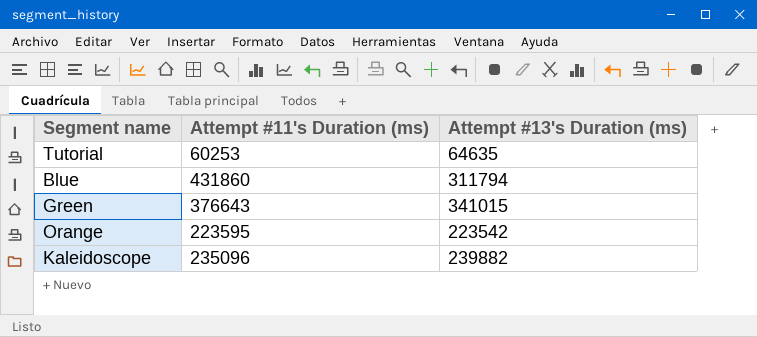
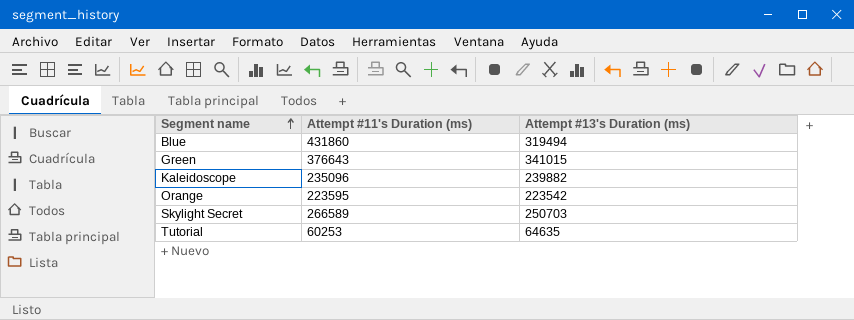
row order: none -> Segment name ascending
Blue | Attempt #13's Duration (ms): 311794 -> 319494
row Skylight Secret: none -> 266589 | 250703

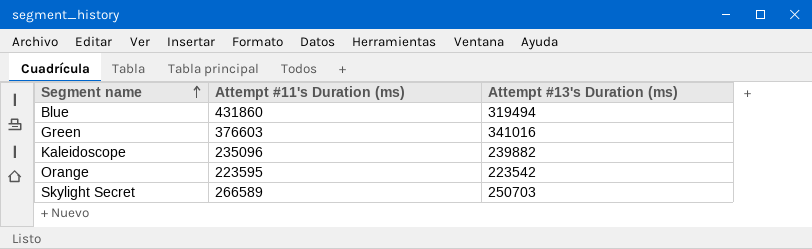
row Tutorial: 60253 | 64635 -> none
Green | Attempt #11's Duration (ms): 376643 -> 376603
Green | Attempt #13's Duration (ms): 341015 -> 341016

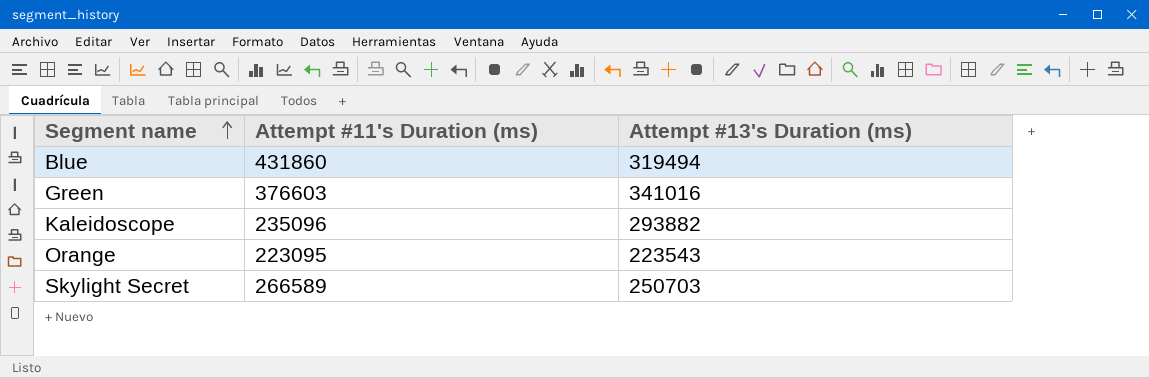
Kaleidoscope | Attempt #13's Duration (ms): 239882 -> 293882
Orange | Attempt #11's Duration (ms): 223595 -> 223095
Orange | Attempt #13's Duration (ms): 223542 -> 223543

